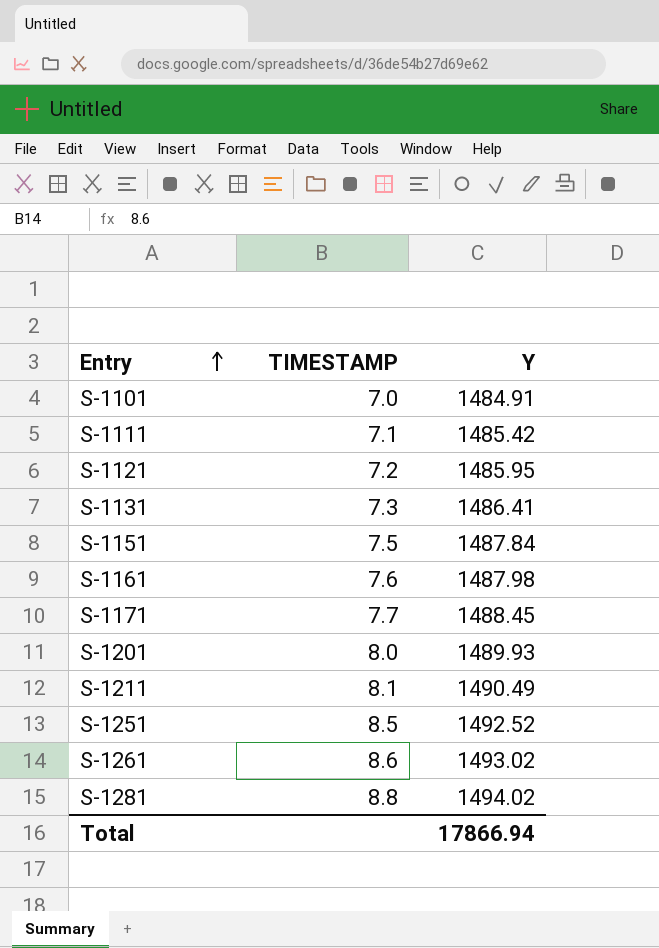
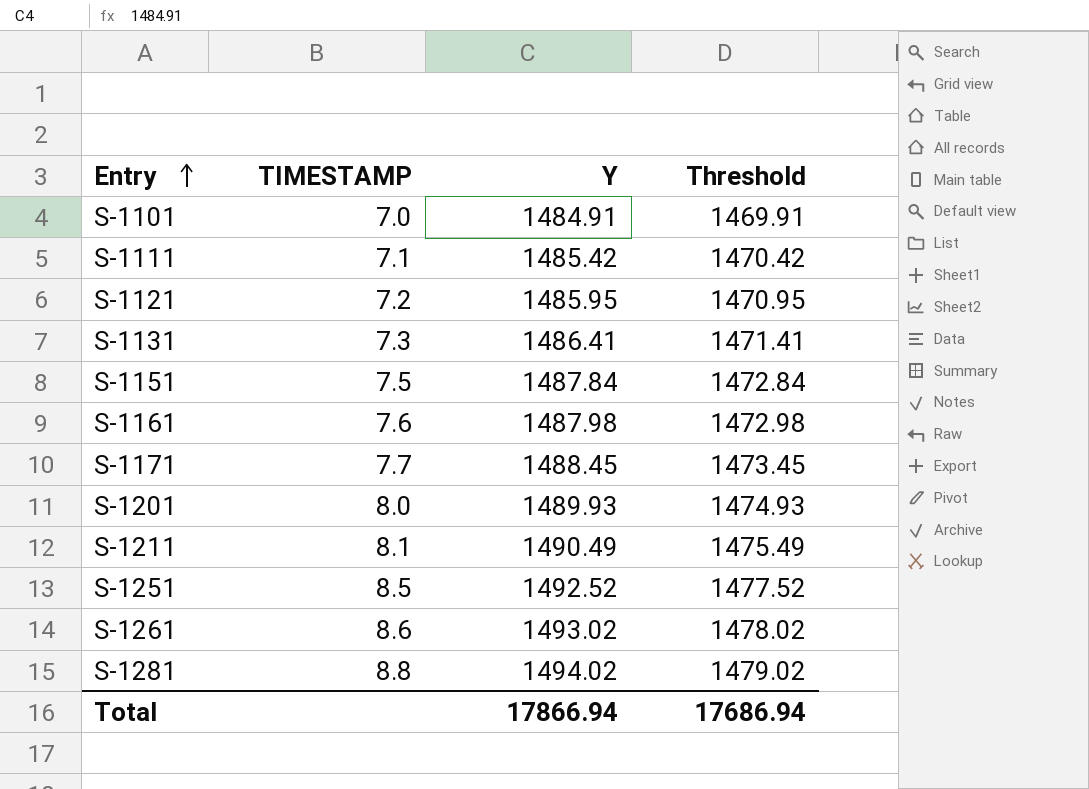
column Threshold | formula: none -> [Y] - 15

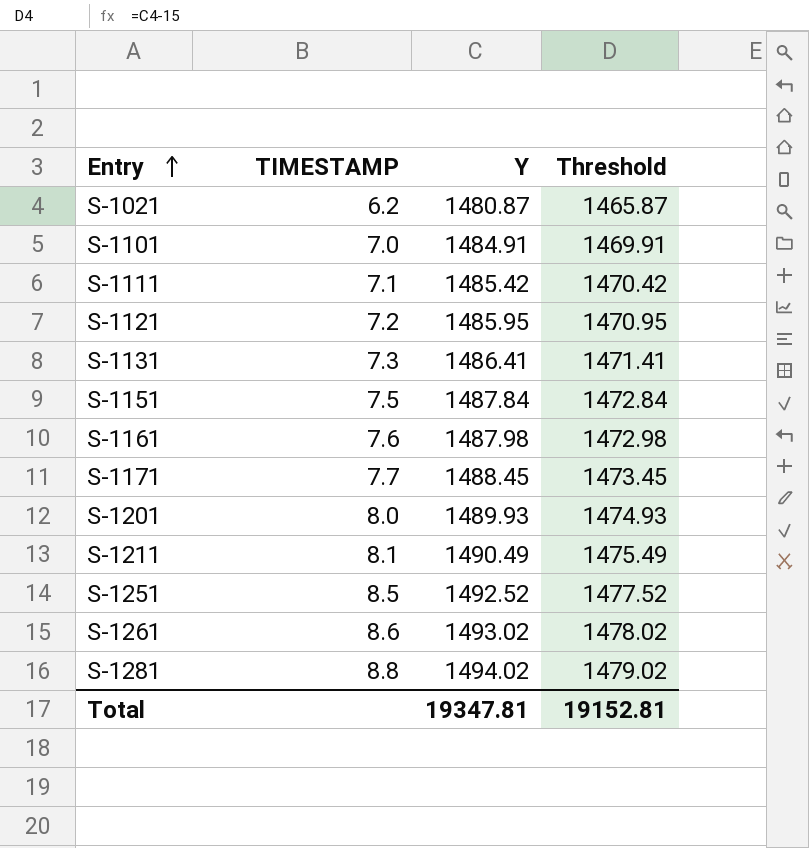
row S-1021: none -> 6.2 | 1480.87 | 1465.87
Total | Y: 17866.94 -> 19347.81
Total | Threshold: 17686.94 -> 19152.81

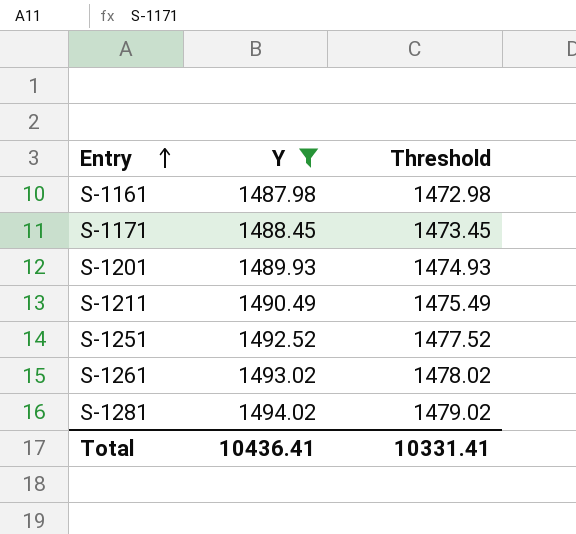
filter: none -> Y >= 1487.98
column TIMESTAMP | position: 2 -> none
Total | Y: 19347.81 -> 10436.41
Total | Threshold: 19152.81 -> 10331.41

